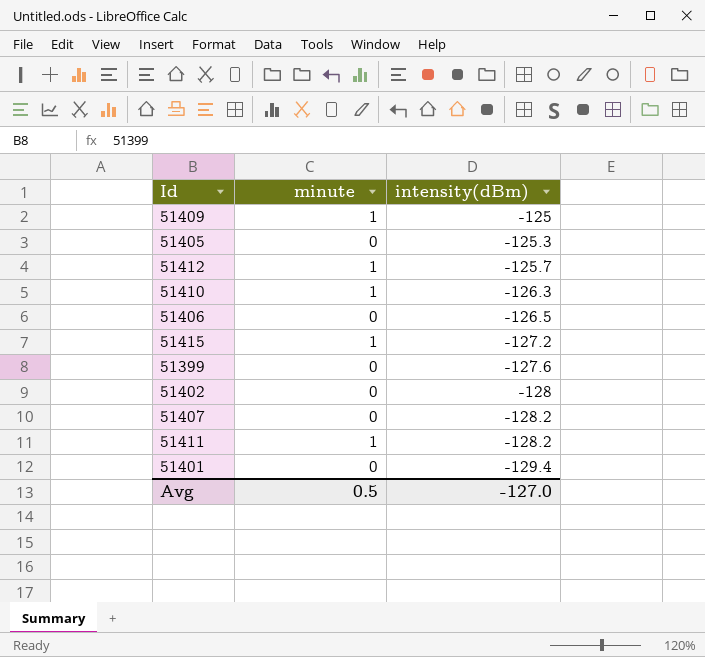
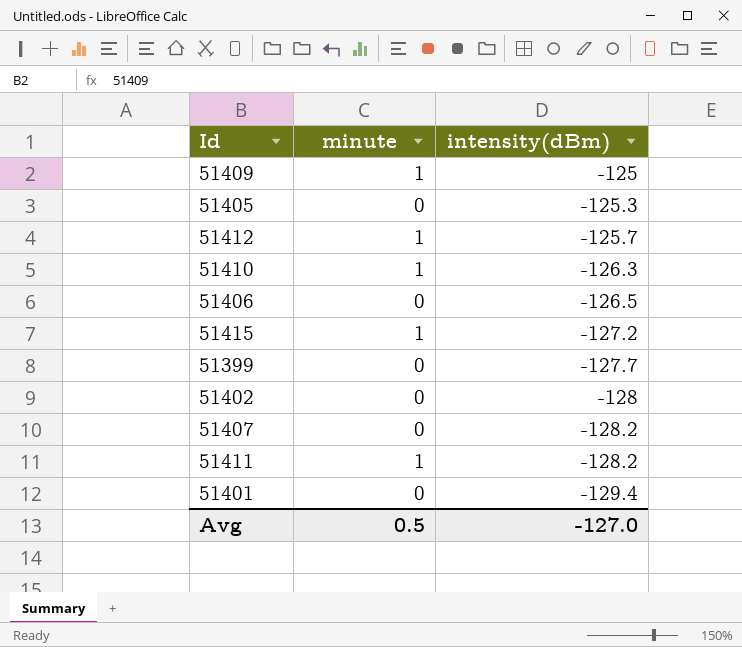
51399 | intensity(dBm): -127.6 -> -127.7

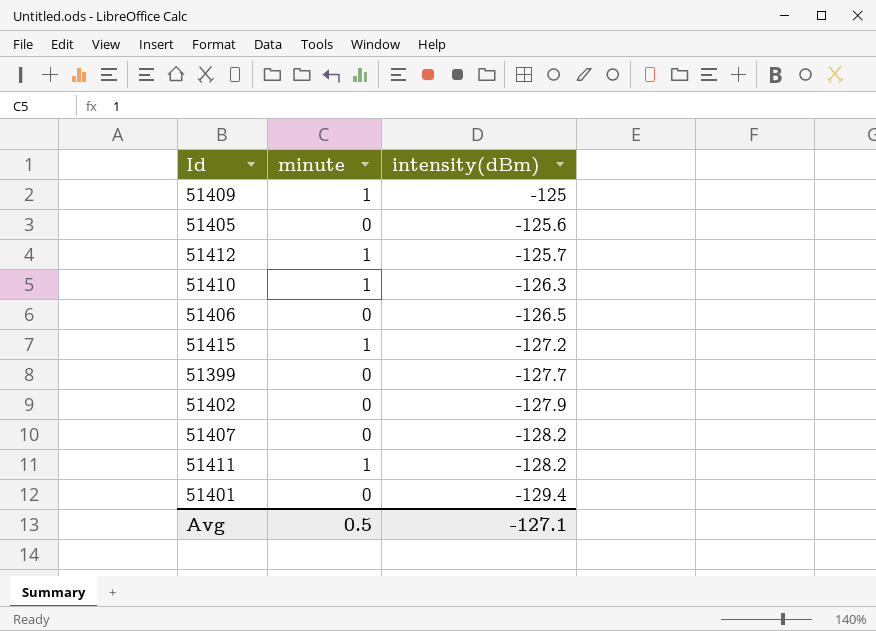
51405 | intensity(dBm): -125.3 -> -125.6
51402 | intensity(dBm): -128 -> -127.9
Avg | intensity(dBm): -127.0 -> -127.1

